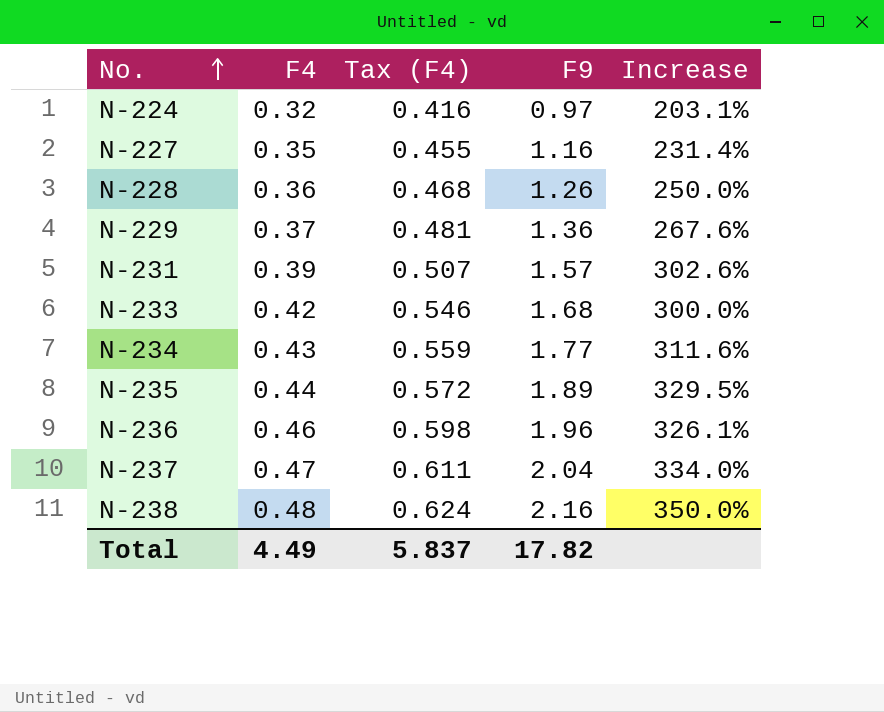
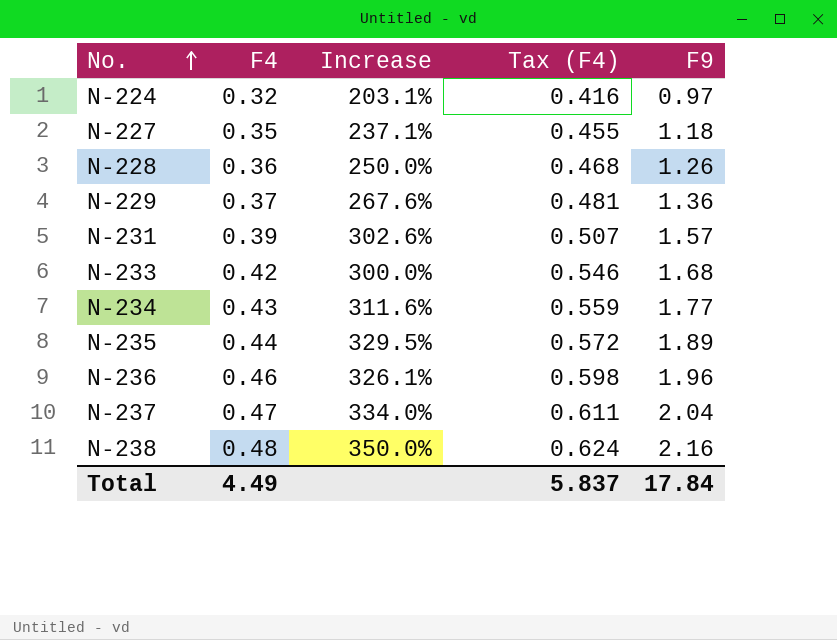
column Increase | position: 5 -> 3
N-227 | Increase: 231.4% -> 237.1%
N-227 | F9: 1.16 -> 1.18
Total | F9: 17.82 -> 17.84

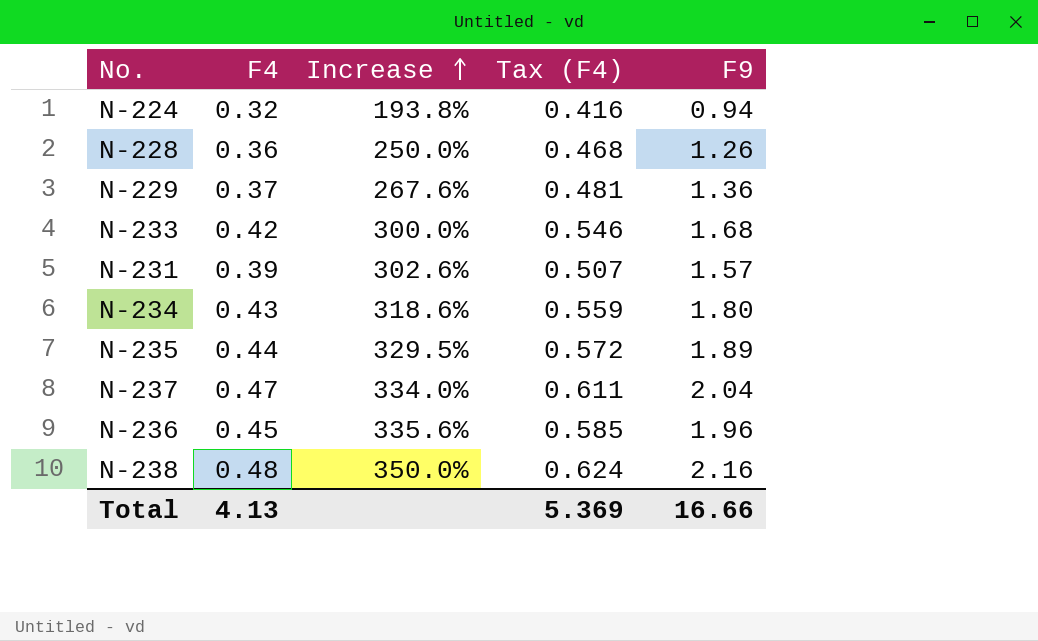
row order: No. ascending -> Increase ascending
row N-227: 0.35 | 237.1% | 0.455 | 1.18 -> none
N-224 | Increase: 203.1% -> 193.8%
N-224 | F9: 0.97 -> 0.94
N-234 | Increase: 311.6% -> 318.6%
N-234 | F9: 1.77 -> 1.80
N-236 | F4: 0.46 -> 0.45
N-236 | Increase: 326.1% -> 335.6%
N-236 | Tax (F4): 0.598 -> 0.585
Total | F4: 4.49 -> 4.13
Total | Tax (F4): 5.837 -> 5.369
Total | F9: 17.84 -> 16.66

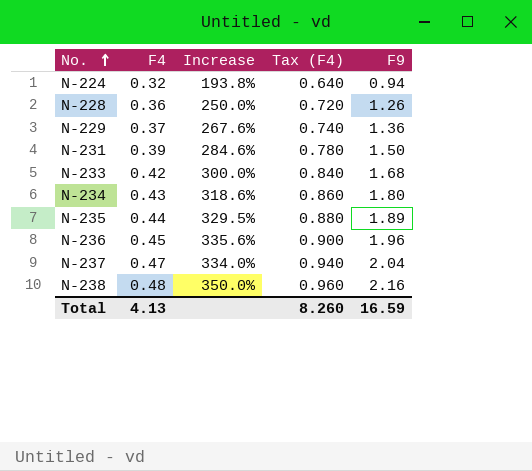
row order: Increase ascending -> No. ascending
column Tax (F4) | formula: [F4] * 1.3 -> [F4] * 2
N-231 | Increase: 302.6% -> 284.6%
N-231 | F9: 1.57 -> 1.50
Total | Tax (F4): 5.369 -> 8.260
Total | F9: 16.66 -> 16.59

